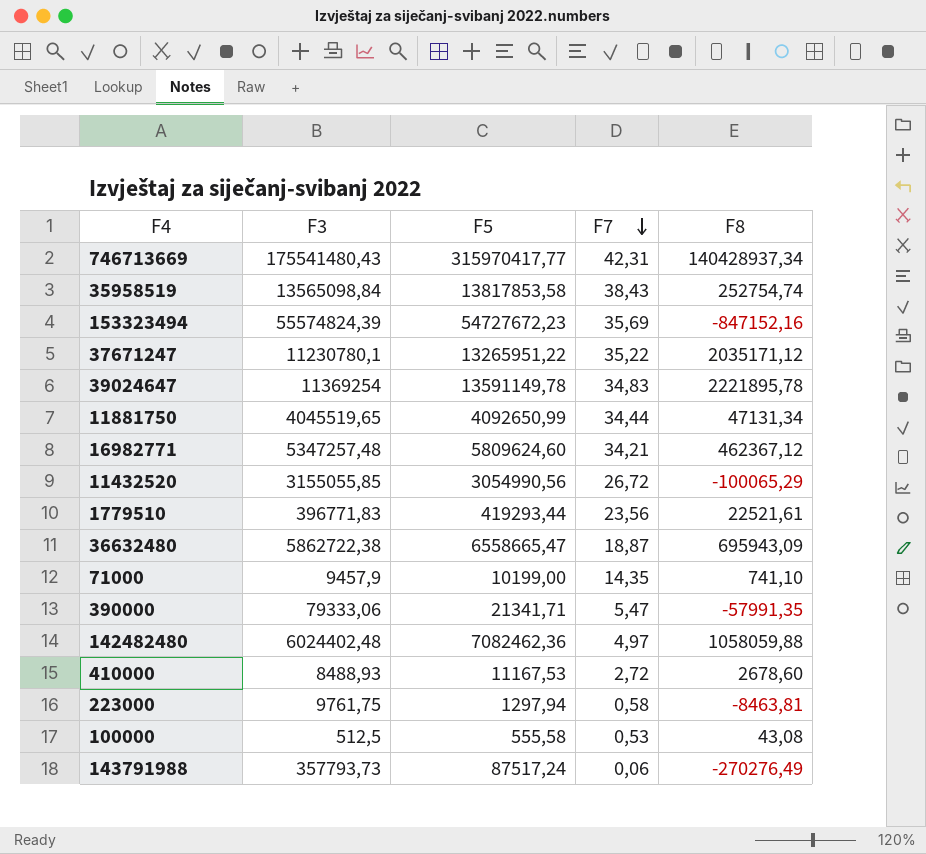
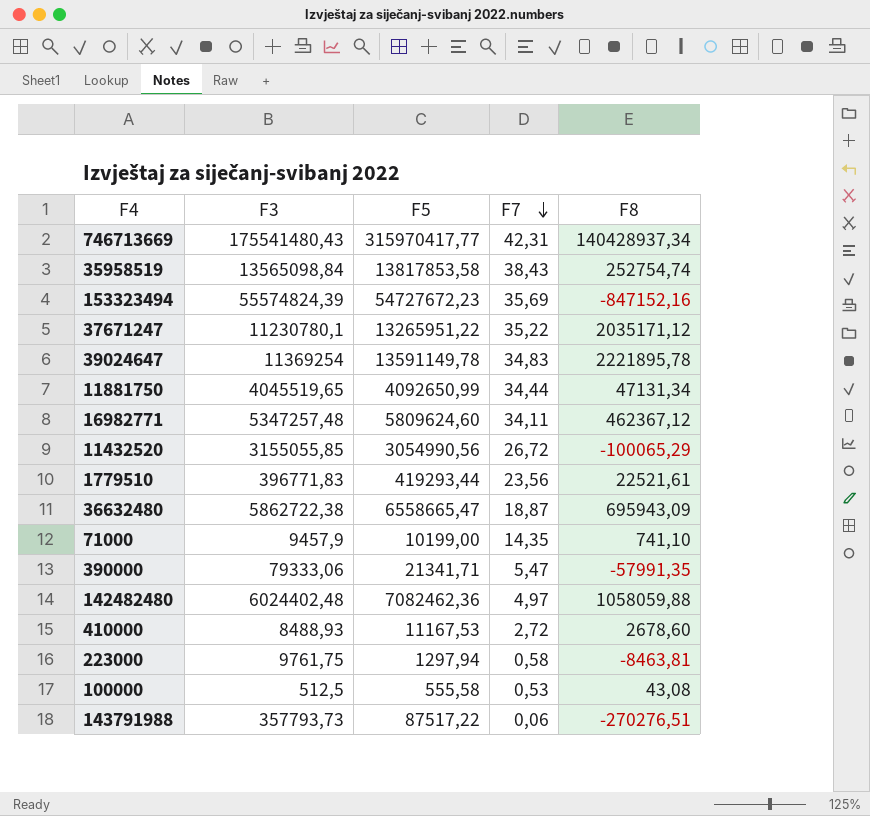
16982771 | F7: 34,21 -> 34,11
143791988 | F5: 87517,24 -> 87517,22
143791988 | F8: -270276,49 -> -270276,51

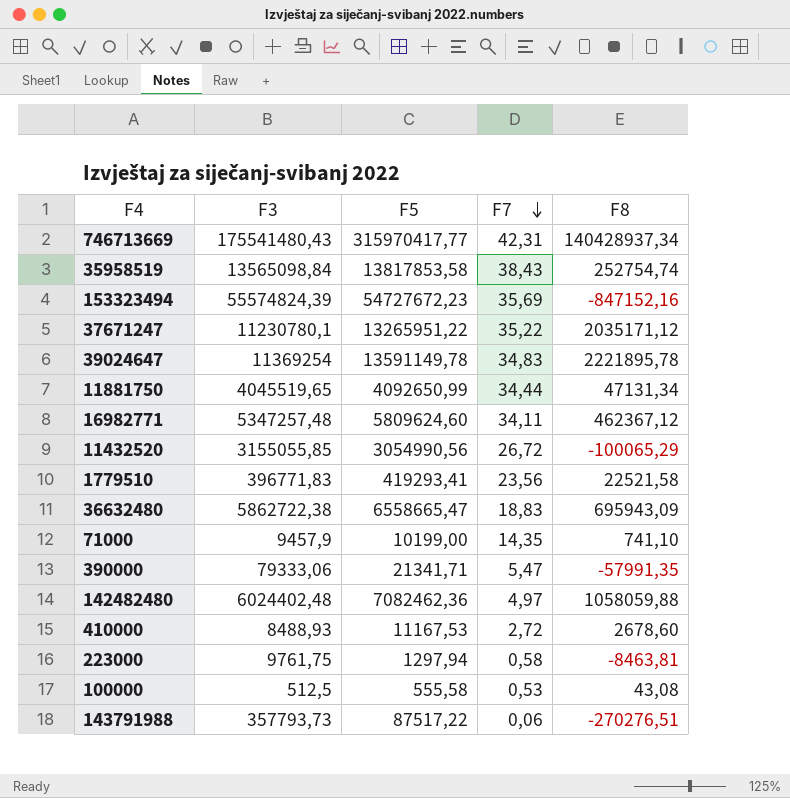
1779510 | F5: 419293,44 -> 419293,41
1779510 | F8: 22521,61 -> 22521,58
36632480 | F7: 18,87 -> 18,83

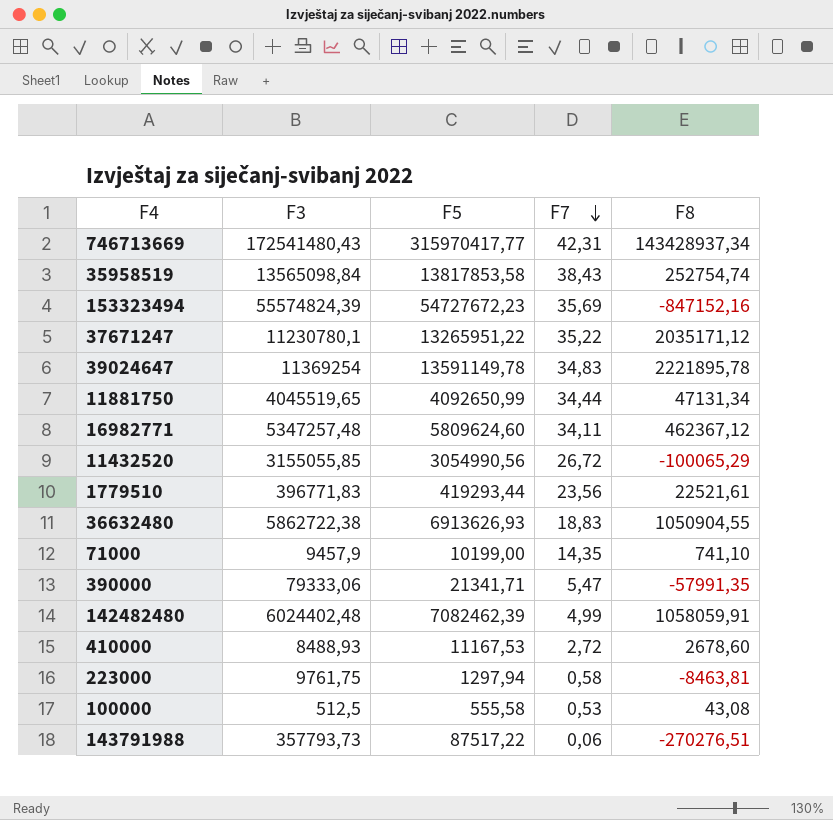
746713669 | F3: 175541480,43 -> 172541480,43
746713669 | F8: 140428937,34 -> 143428937,34
1779510 | F5: 419293,41 -> 419293,44
1779510 | F8: 22521,58 -> 22521,61
36632480 | F5: 6558665,47 -> 6913626,93
36632480 | F8: 695943,09 -> 1050904,55
142482480 | F5: 7082462,36 -> 7082462,39
142482480 | F7: 4,97 -> 4,99
142482480 | F8: 1058059,88 -> 1058059,91

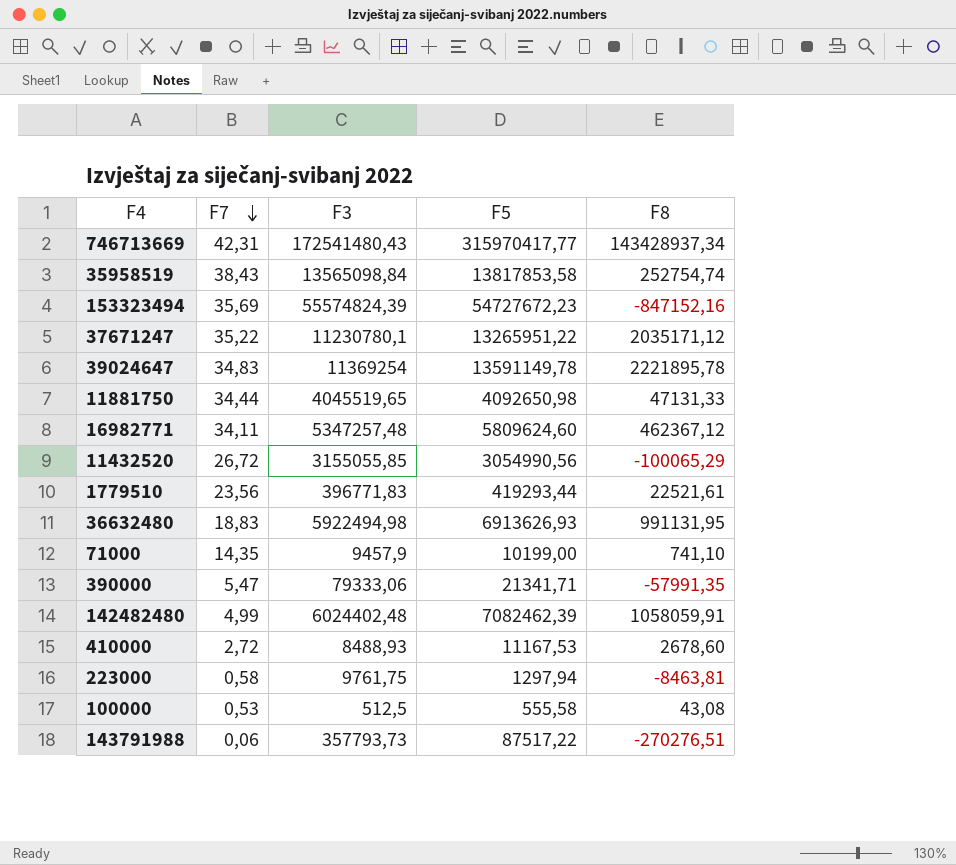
column F7 | position: 4 -> 2
11881750 | F5: 4092650,99 -> 4092650,98
11881750 | F8: 47131,34 -> 47131,33
36632480 | F3: 5862722,38 -> 5922494,98
36632480 | F8: 1050904,55 -> 991131,95

